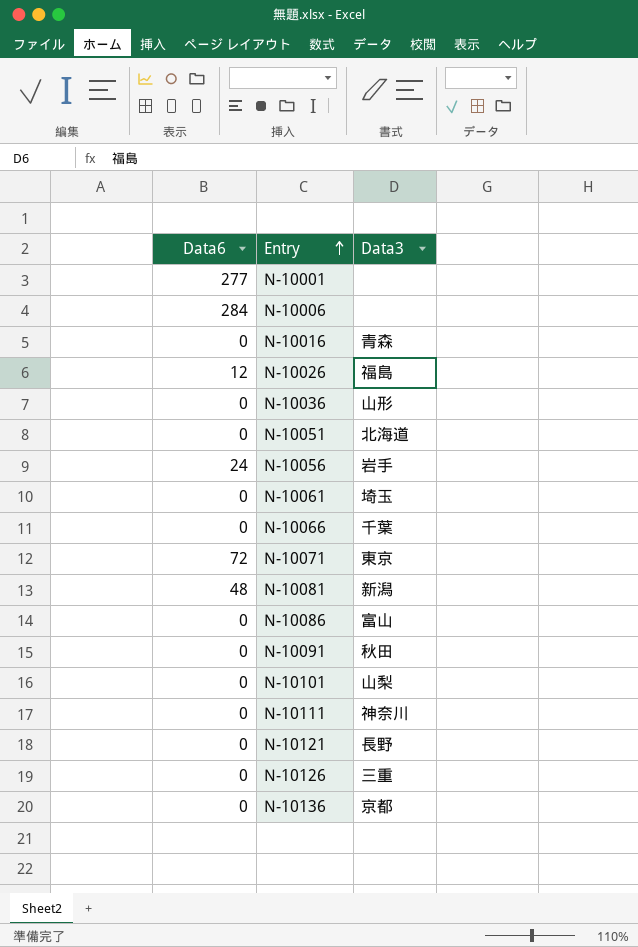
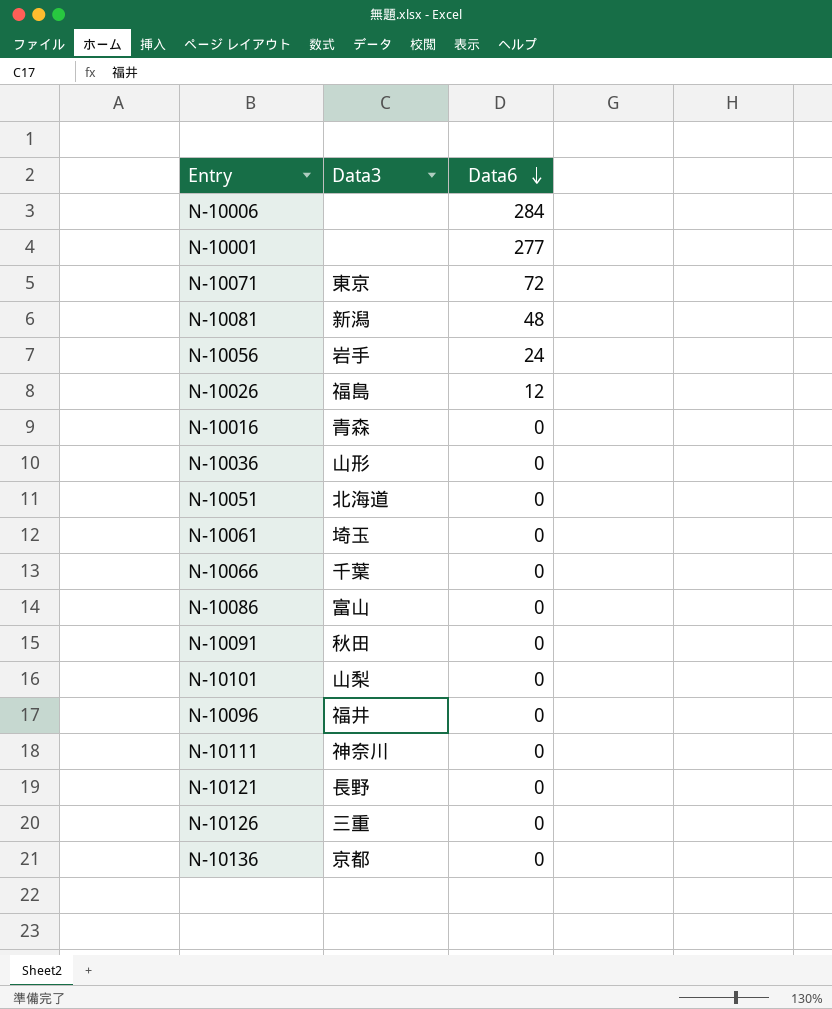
row order: Entry ascending -> Data6 descending
column Data6 | position: 1 -> 3
row N-10096: none -> 福井 | 0

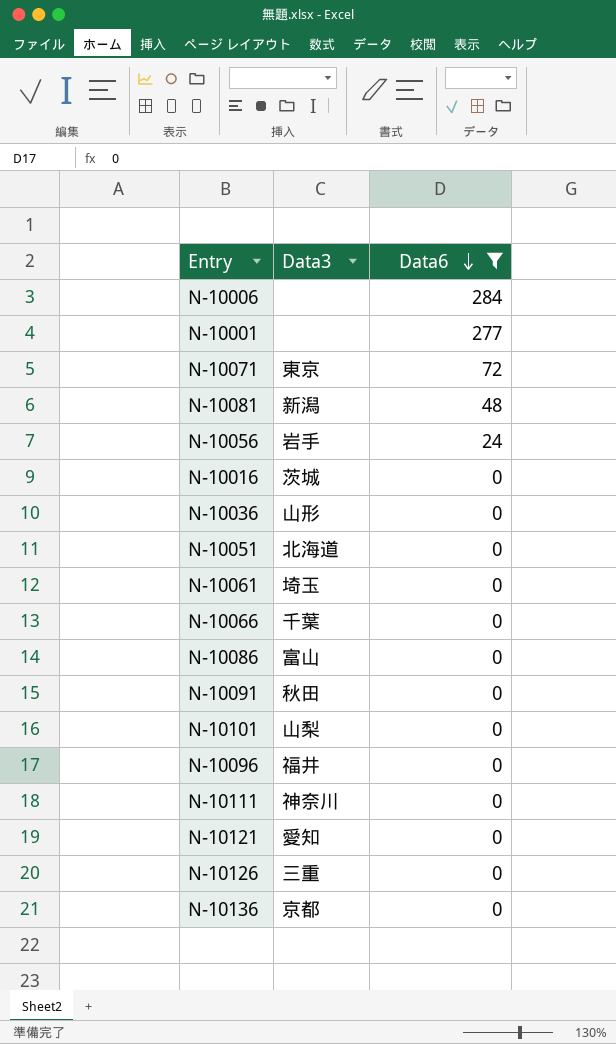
filter: none -> Data6 != 12
N-10016 | Data3: 青森 -> 茨城
N-10121 | Data3: 長野 -> 愛知

